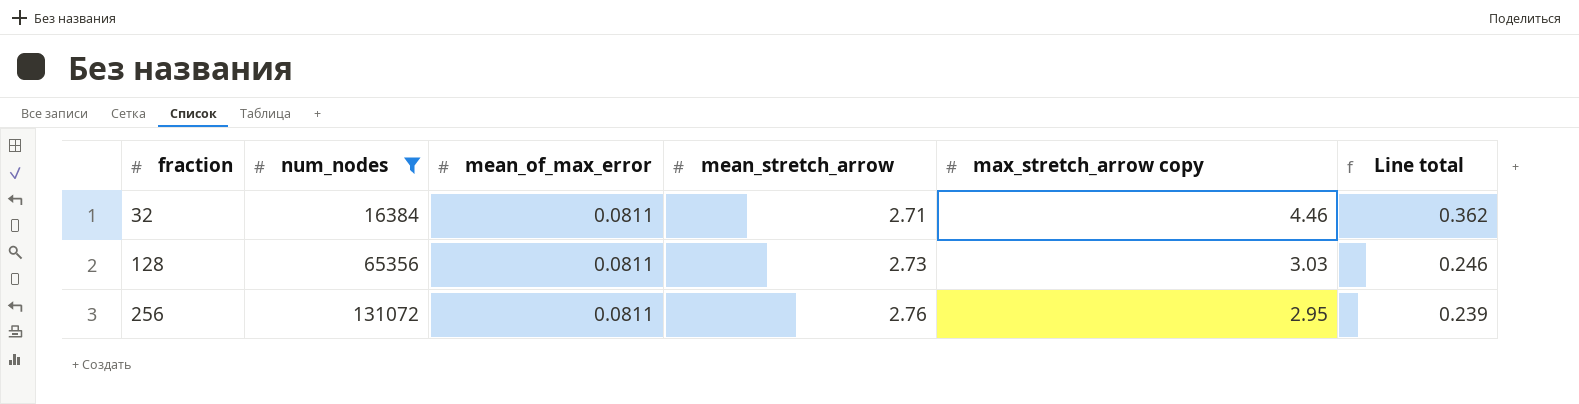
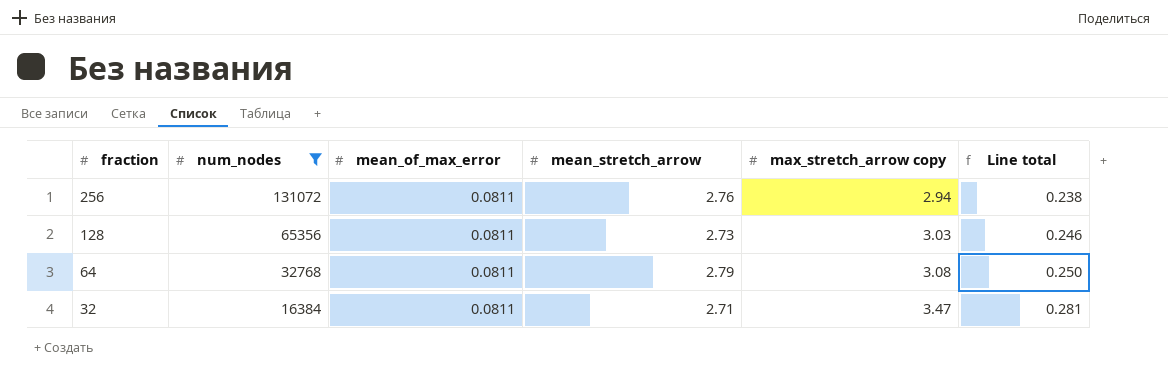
row order: fraction ascending -> fraction descending
256 | max_stretch_arrow copy: 2.95 -> 2.94
256 | Line total: 0.239 -> 0.238
row 64: none -> 32768 | 0.0811 | 2.79 | 3.08 | 0.250
32 | max_stretch_arrow copy: 4.46 -> 3.47
32 | Line total: 0.362 -> 0.281

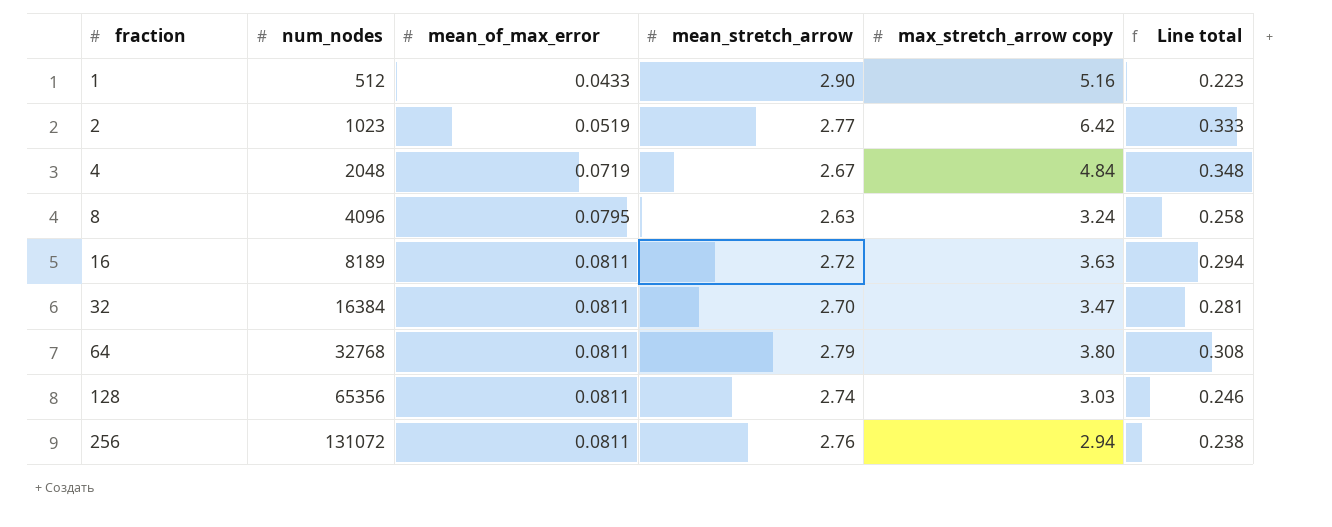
filter: num_nodes >= 16384 -> none
row order: fraction descending -> fraction ascending
32 | mean_stretch_arrow: 2.71 -> 2.70
64 | max_stretch_arrow copy: 3.08 -> 3.80
64 | Line total: 0.250 -> 0.308
128 | mean_stretch_arrow: 2.73 -> 2.74

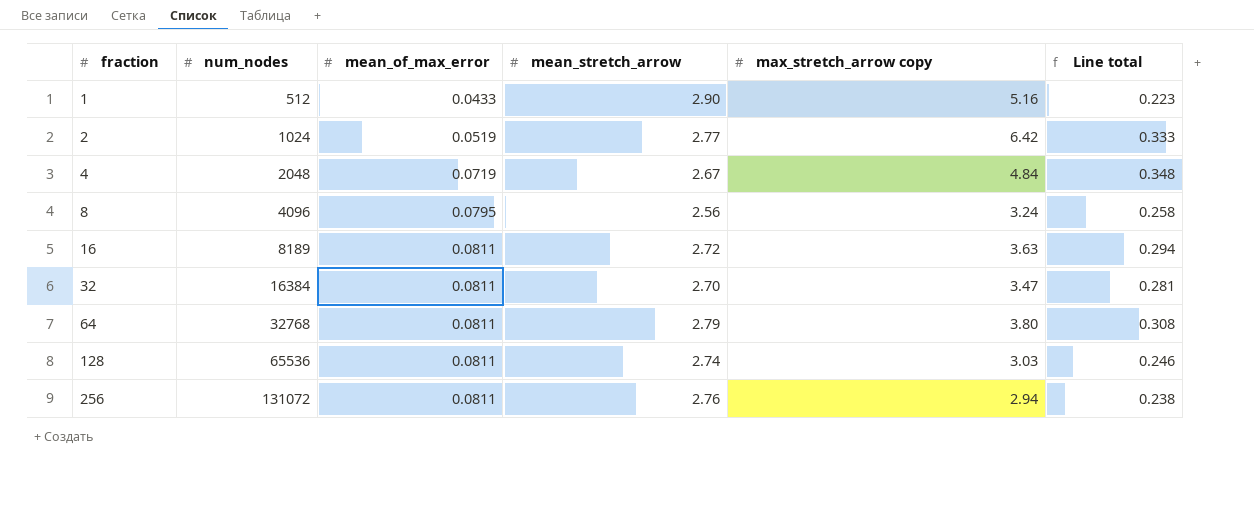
2 | num_nodes: 1023 -> 1024
8 | mean_stretch_arrow: 2.63 -> 2.56
128 | num_nodes: 65356 -> 65536

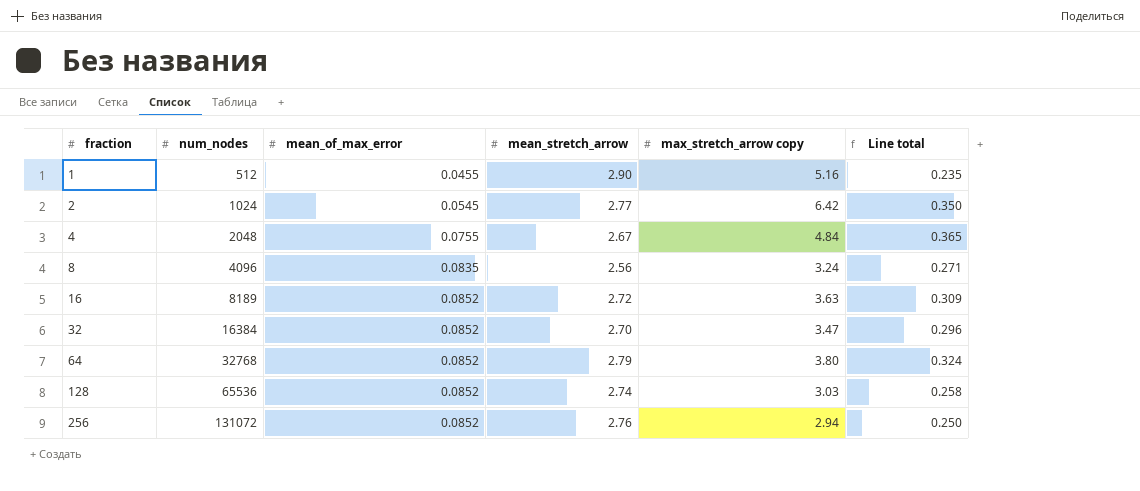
1 | mean_of_max_error: 0.0433 -> 0.0455
1 | Line total: 0.223 -> 0.235
2 | mean_of_max_error: 0.0519 -> 0.0545
2 | Line total: 0.333 -> 0.350
4 | mean_of_max_error: 0.0719 -> 0.0755
4 | Line total: 0.348 -> 0.365
8 | mean_of_max_error: 0.0795 -> 0.0835
8 | Line total: 0.258 -> 0.271
16 | mean_of_max_error: 0.0811 -> 0.0852
16 | Line total: 0.294 -> 0.309
32 | mean_of_max_error: 0.0811 -> 0.0852
32 | Line total: 0.281 -> 0.296
64 | mean_of_max_error: 0.0811 -> 0.0852
64 | Line total: 0.308 -> 0.324
128 | mean_of_max_error: 0.0811 -> 0.0852
128 | Line total: 0.246 -> 0.258
256 | mean_of_max_error: 0.0811 -> 0.0852
256 | Line total: 0.238 -> 0.250

